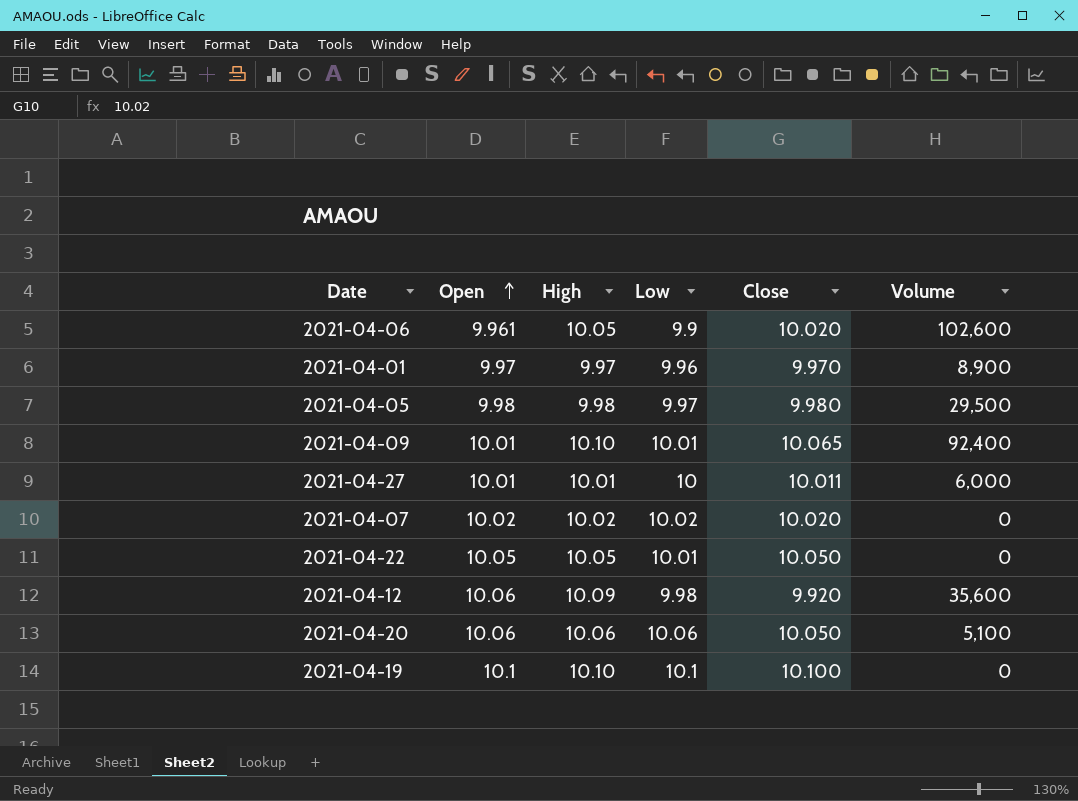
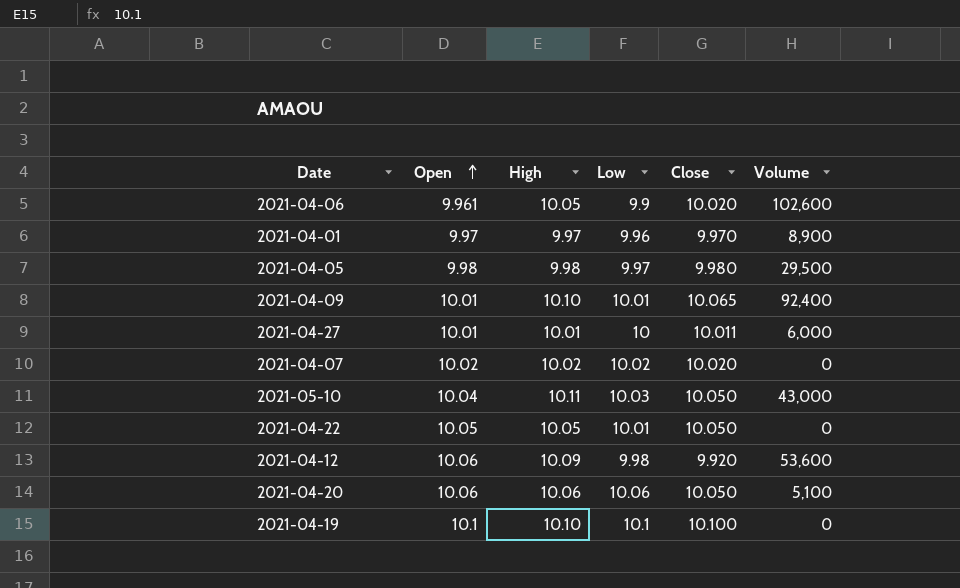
row 2021-05-10: none -> 10.04 | 10.11 | 10.03 | 10.050 | 43,000
2021-04-12 | Volume: 35,600 -> 53,600

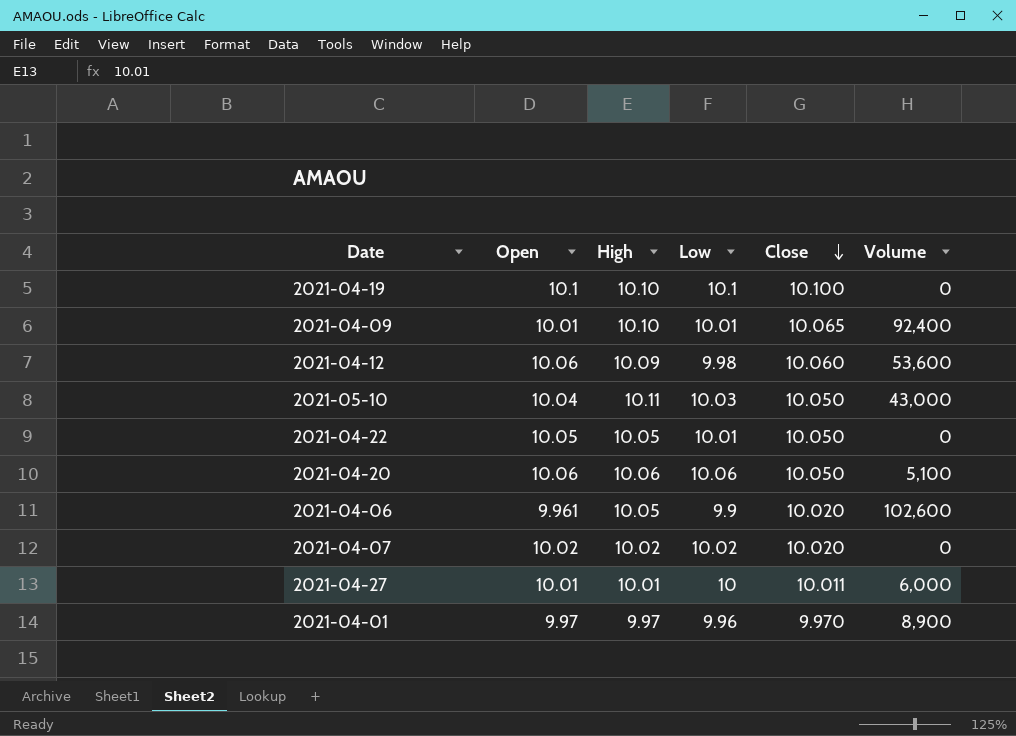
row order: Open ascending -> Close descending
row 2021-04-05: 9.98 | 9.98 | 9.97 | 9.980 | 29,500 -> none
2021-04-12 | Close: 9.920 -> 10.060

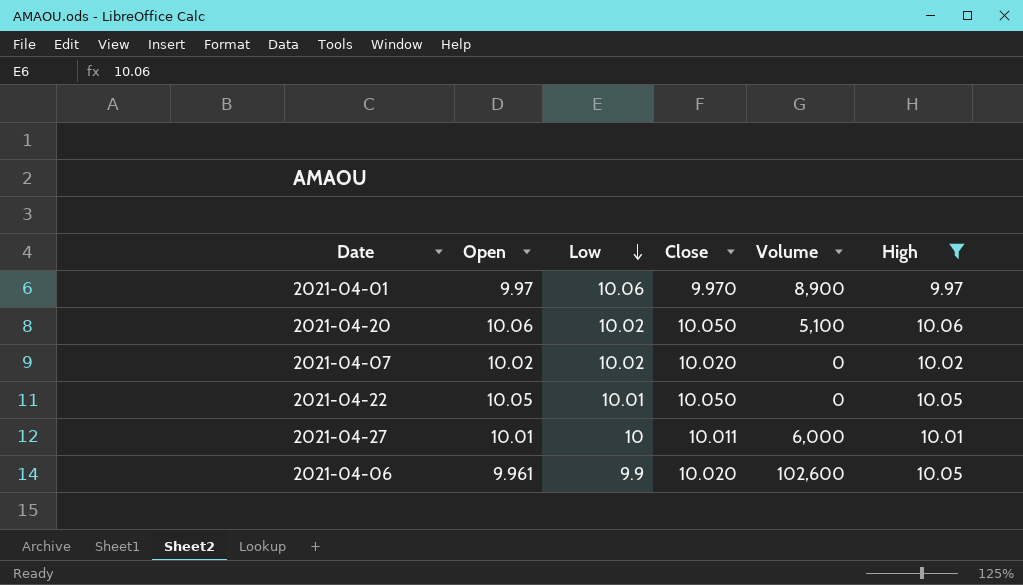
filter: none -> High <= 10.06
row order: Close descending -> Low descending
column High | position: 3 -> 6
2021-04-01 | Low: 9.96 -> 10.06
2021-04-20 | Low: 10.06 -> 10.02

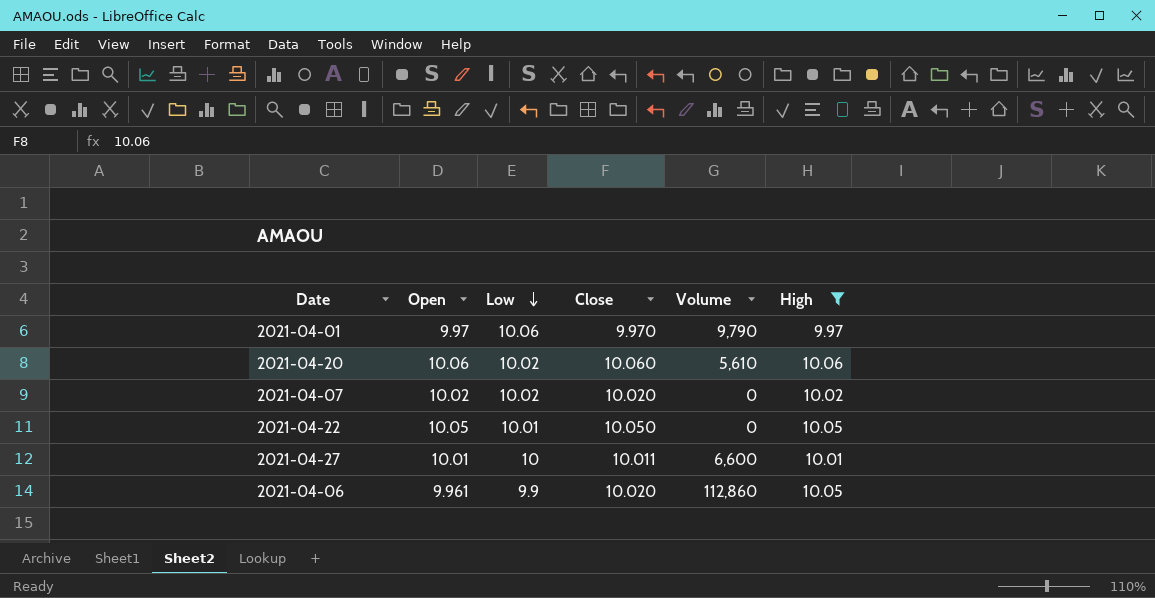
2021-04-01 | Volume: 8,900 -> 9,790
2021-04-20 | Close: 10.050 -> 10.060
2021-04-20 | Volume: 5,100 -> 5,610
2021-04-27 | Volume: 6,000 -> 6,600
2021-04-06 | Volume: 102,600 -> 112,860

